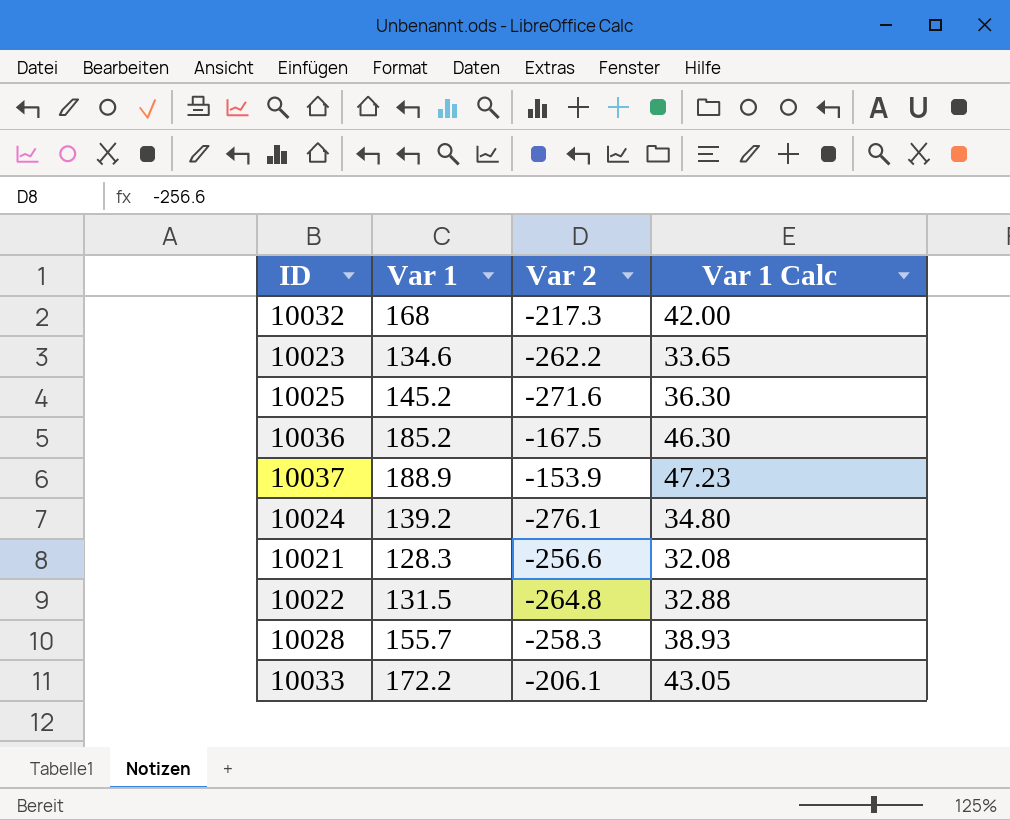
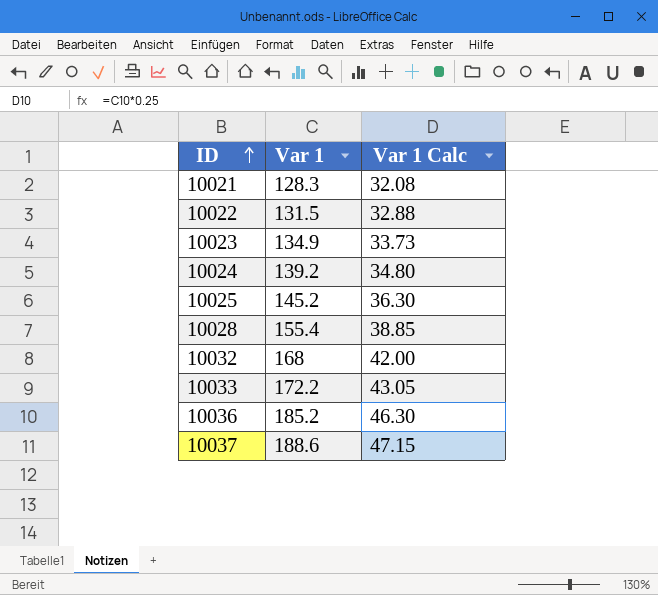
row order: none -> ID ascending
column Var 2 | position: 3 -> none
10023 | Var 1: 134.6 -> 134.9
10023 | Var 1 Calc: 33.65 -> 33.73
10028 | Var 1: 155.7 -> 155.4
10028 | Var 1 Calc: 38.93 -> 38.85
10037 | Var 1: 188.9 -> 188.6
10037 | Var 1 Calc: 47.23 -> 47.15

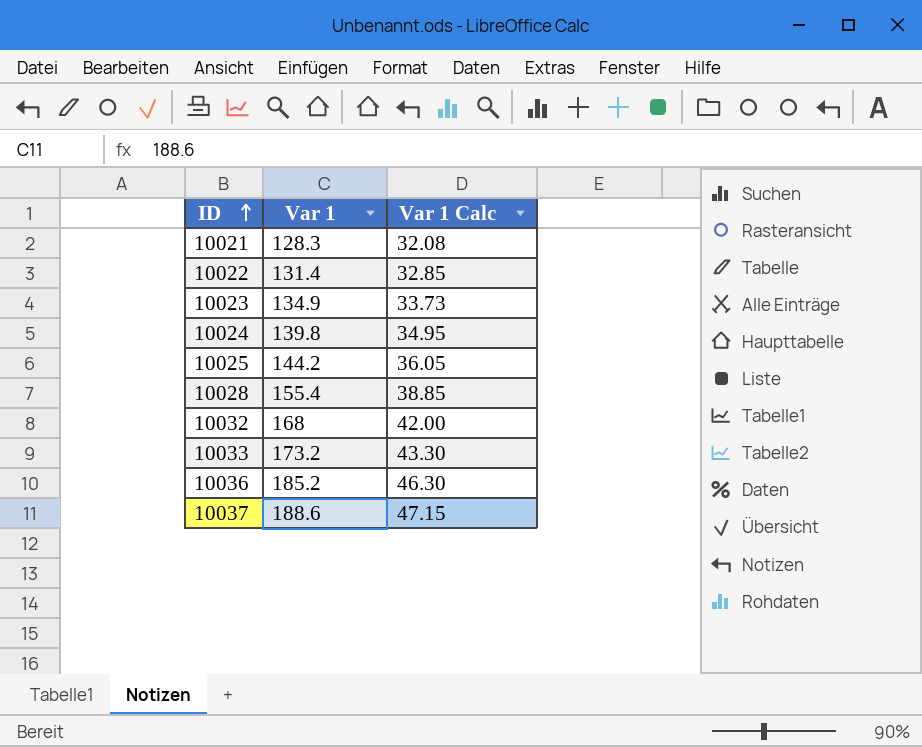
10022 | Var 1: 131.5 -> 131.4
10022 | Var 1 Calc: 32.88 -> 32.85
10024 | Var 1: 139.2 -> 139.8
10024 | Var 1 Calc: 34.80 -> 34.95
10025 | Var 1: 145.2 -> 144.2
10025 | Var 1 Calc: 36.30 -> 36.05
10033 | Var 1: 172.2 -> 173.2
10033 | Var 1 Calc: 43.05 -> 43.30

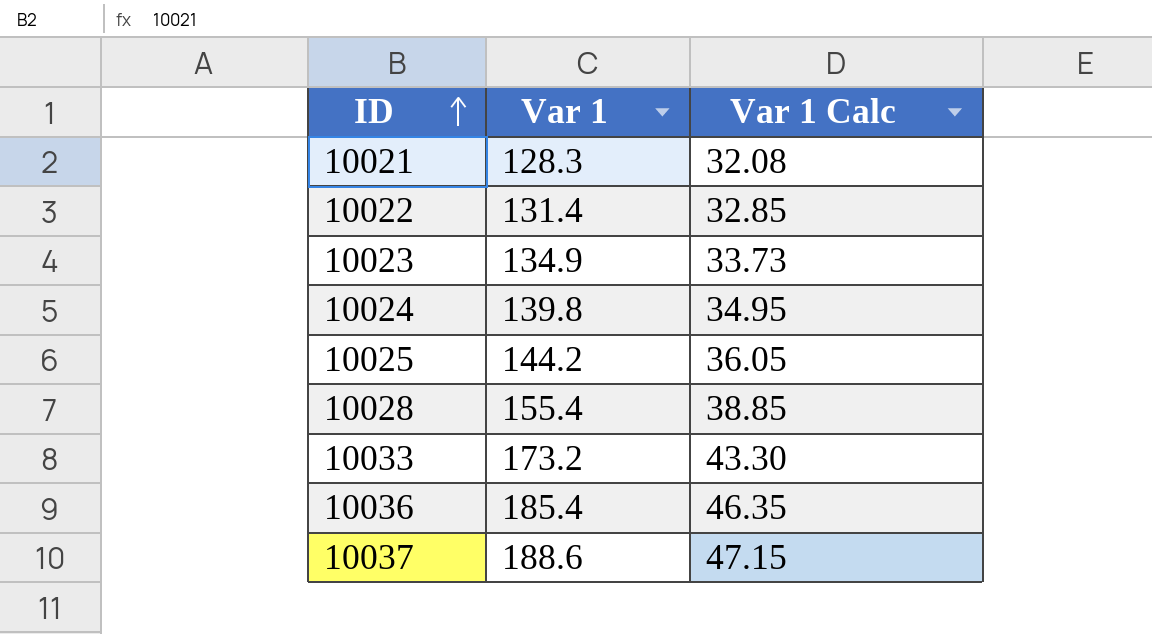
row 10032: 168 | 42.00 -> none
10036 | Var 1: 185.2 -> 185.4
10036 | Var 1 Calc: 46.30 -> 46.35

